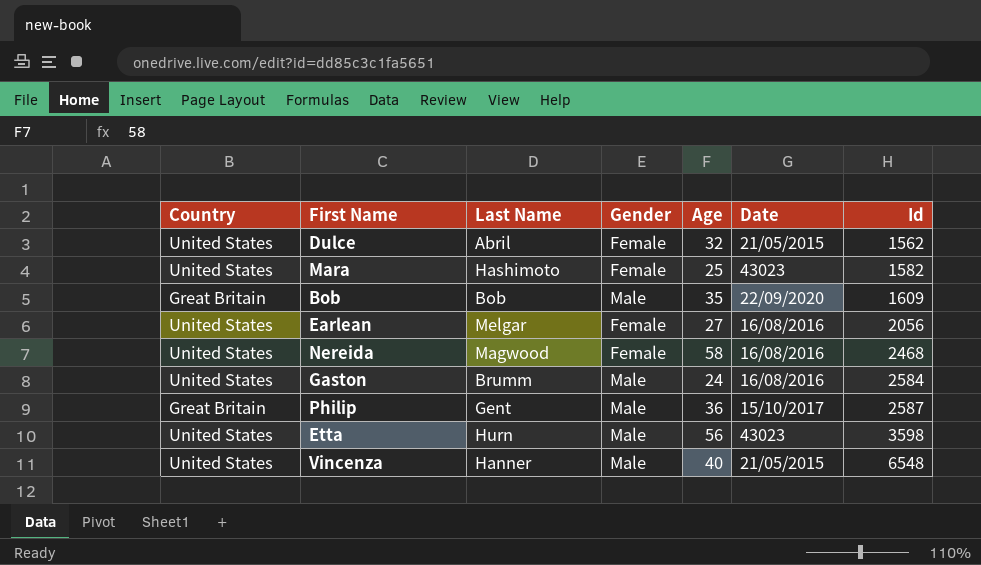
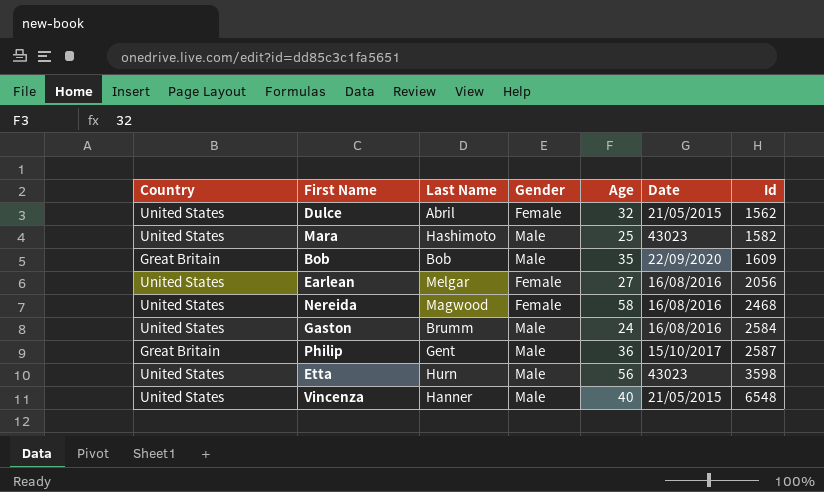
Mara | Gender: Female -> Male

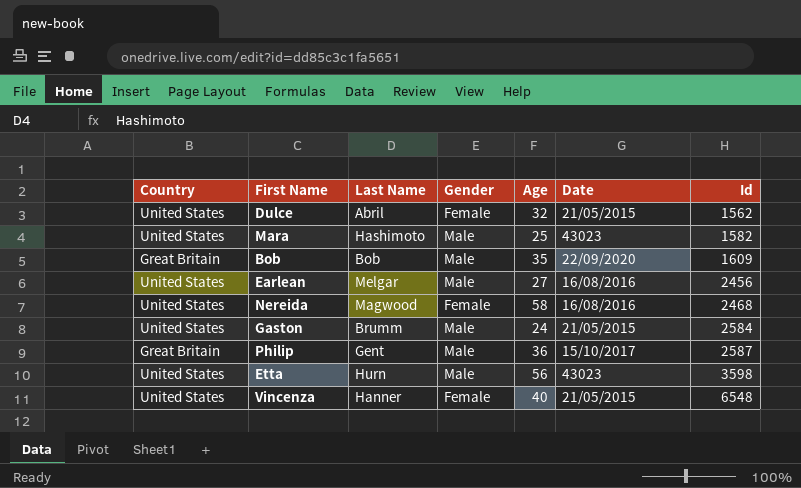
Earlean | Gender: Female -> Male
Earlean | Id: 2056 -> 2456
Gaston | Date: 16/08/2016 -> 21/05/2015
Vincenza | Gender: Male -> Female

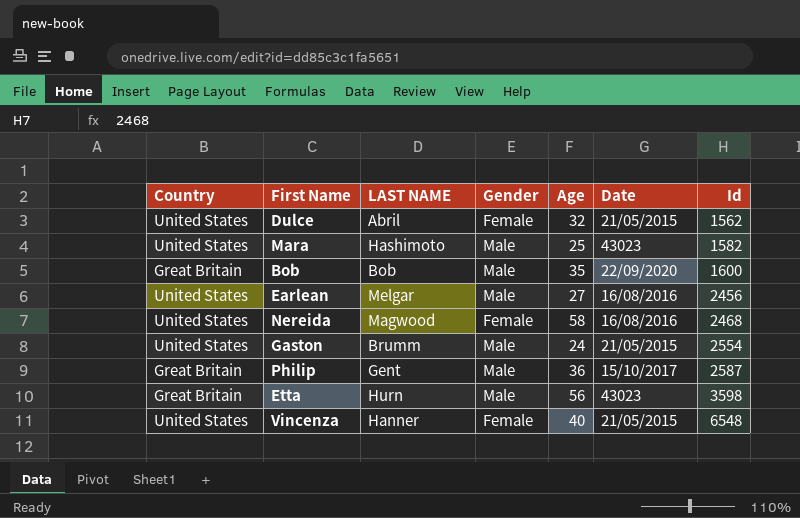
column name: Last Name -> LAST NAME
Bob | Id: 1609 -> 1600
Gaston | Id: 2584 -> 2554
Etta | Country: United States -> Great Britain

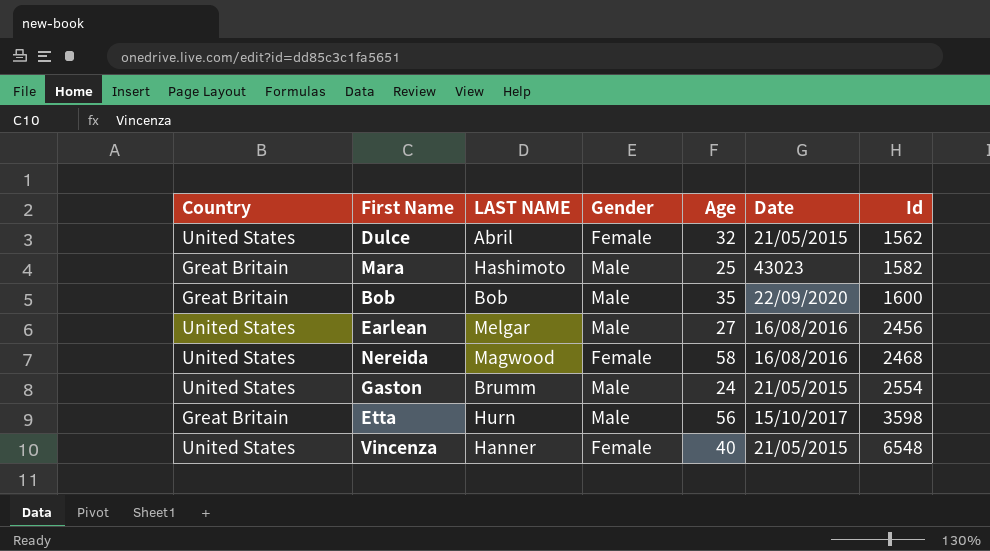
row Philip: Great Britain | Gent | Male | 36 | 15/10/2017 | 2587 -> none
Mara | Country: United States -> Great Britain
Etta | Date: 43023 -> 15/10/2017

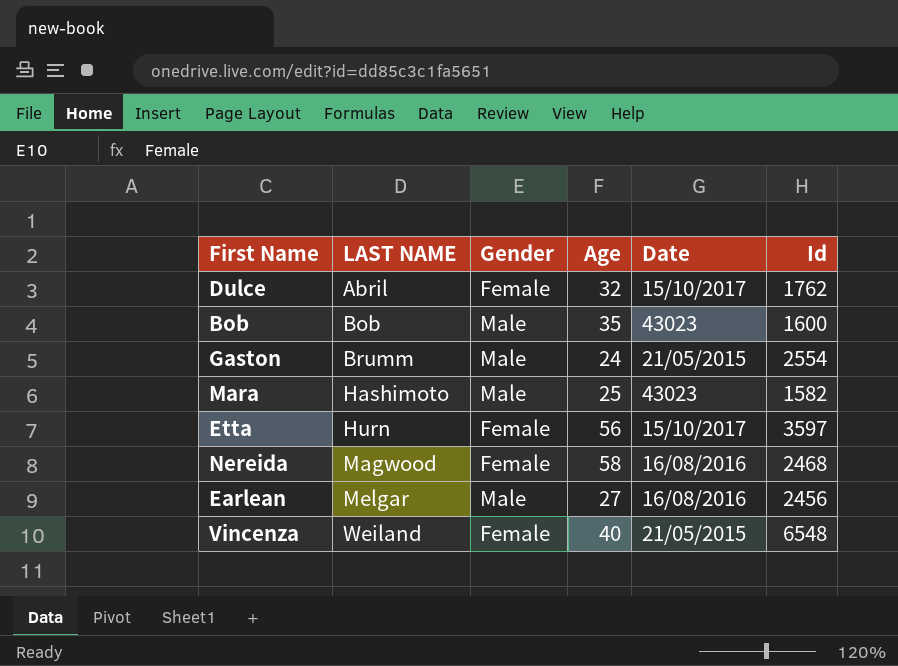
row order: Id ascending -> LAST NAME ascending
column Country | position: 1 -> none
Dulce | Date: 21/05/2015 -> 15/10/2017
Dulce | Id: 1562 -> 1762
Bob | Date: 22/09/2020 -> 43023
Etta | Gender: Male -> Female
Etta | Id: 3598 -> 3597
Vincenza | LAST NAME: Hanner -> Weiland

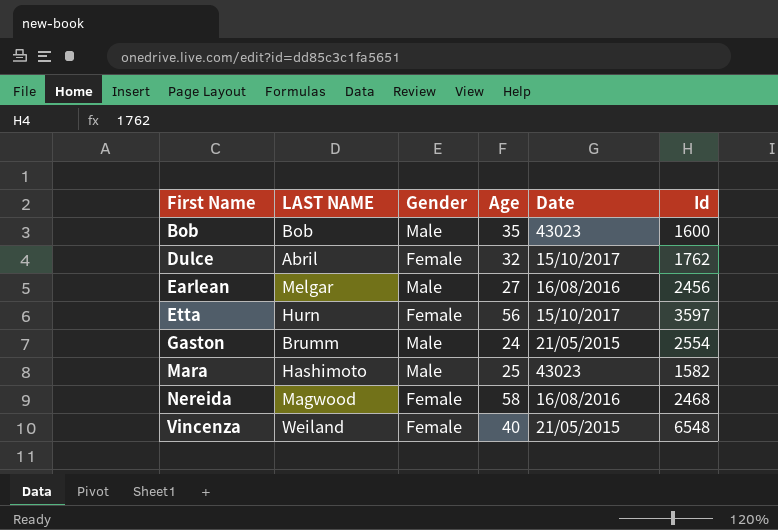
row order: LAST NAME ascending -> First Name ascending

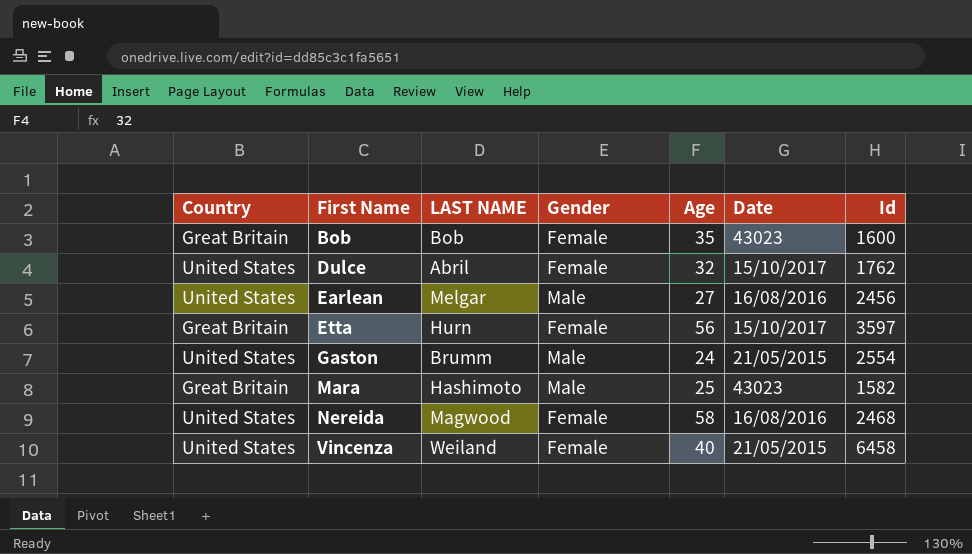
column Country | position: none -> 1
Bob | Gender: Male -> Female
Vincenza | Id: 6548 -> 6458

